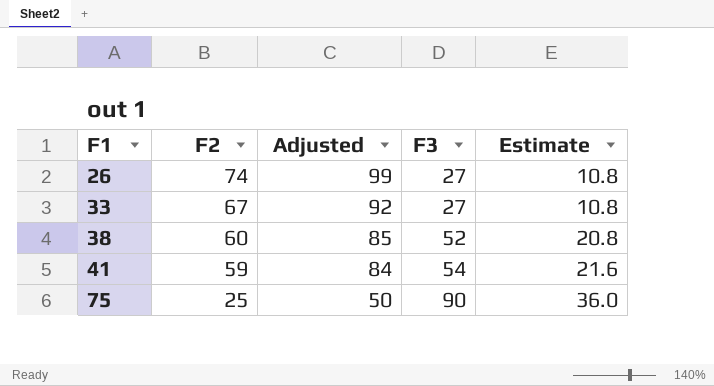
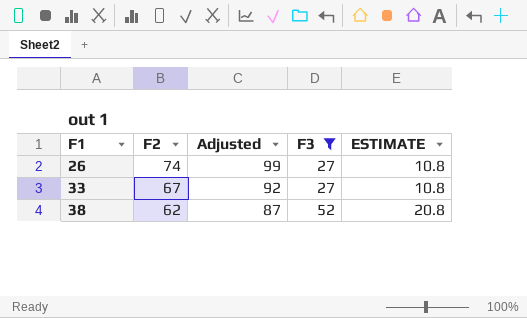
filter: none -> F3 <= 52
column name: Estimate -> ESTIMATE
38 | F2: 60 -> 62
38 | Adjusted: 85 -> 87

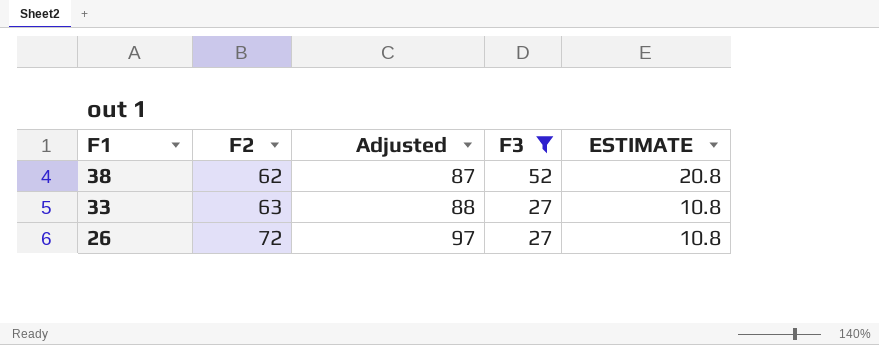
row order: F1 ascending -> F1 descending
33 | F2: 67 -> 63
33 | Adjusted: 92 -> 88
26 | F2: 74 -> 72
26 | Adjusted: 99 -> 97

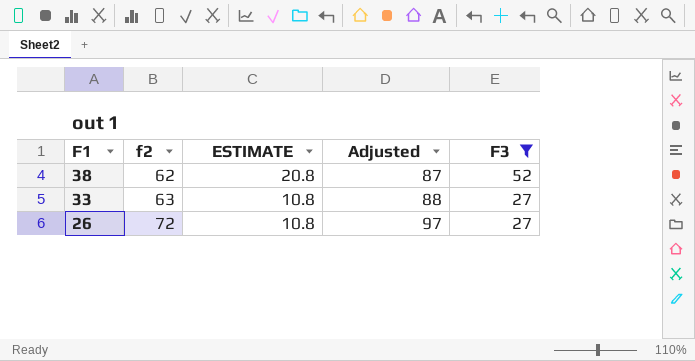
column name: F2 -> f2
column ESTIMATE | position: 5 -> 3

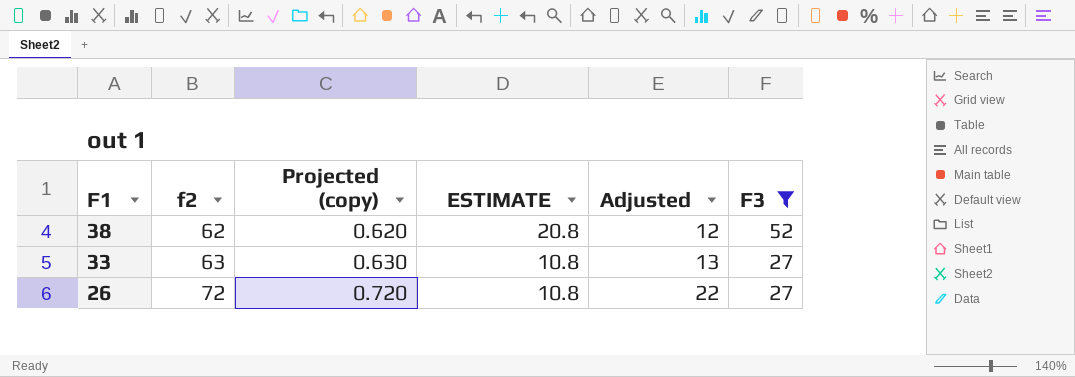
column Projected (copy) | formula: none -> [f2] * 0.01
column Adjusted | formula: [f2] + 25 -> [f2] - 50

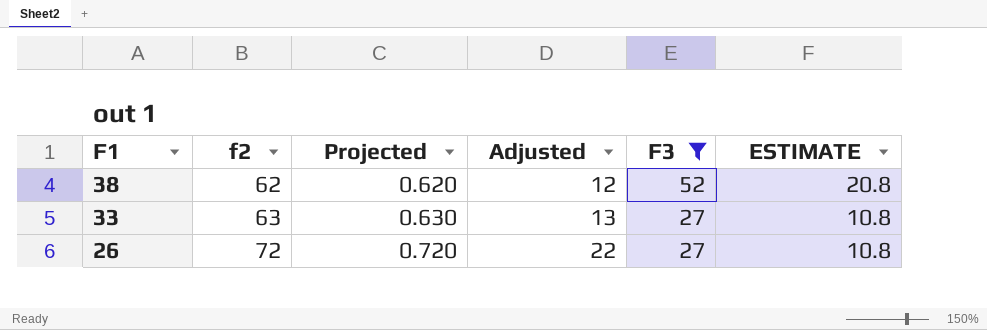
column name: Projected (copy) -> Projected
column ESTIMATE | position: 4 -> 6

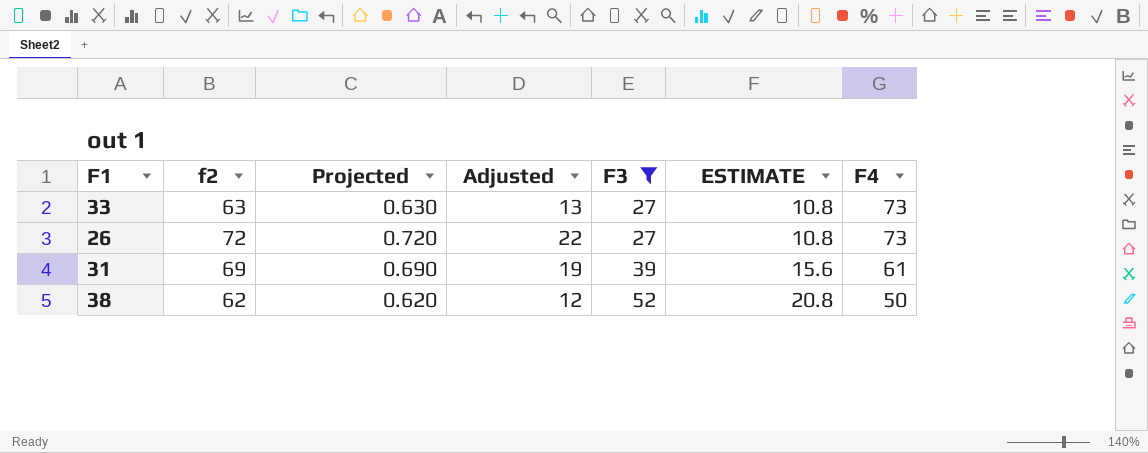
row order: F1 descending -> F3 ascending
column F4 | position: none -> 7
row 31: none -> 69 | 0.690 | 19 | 39 | 15.6 | 61

